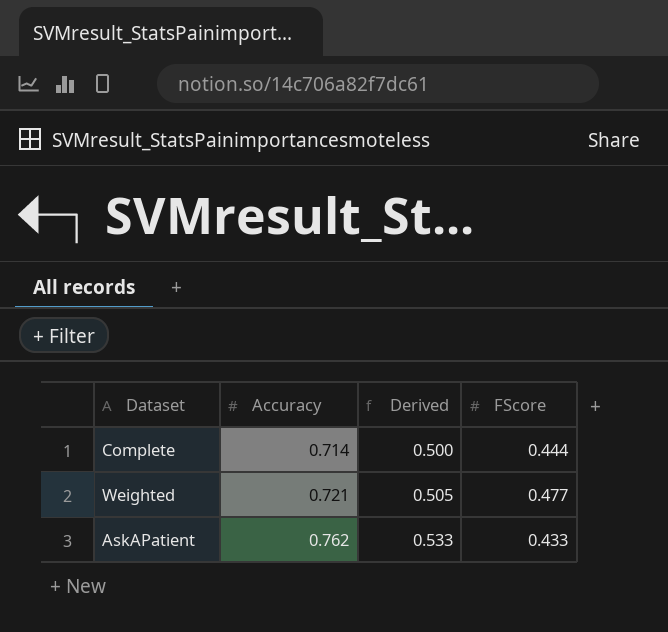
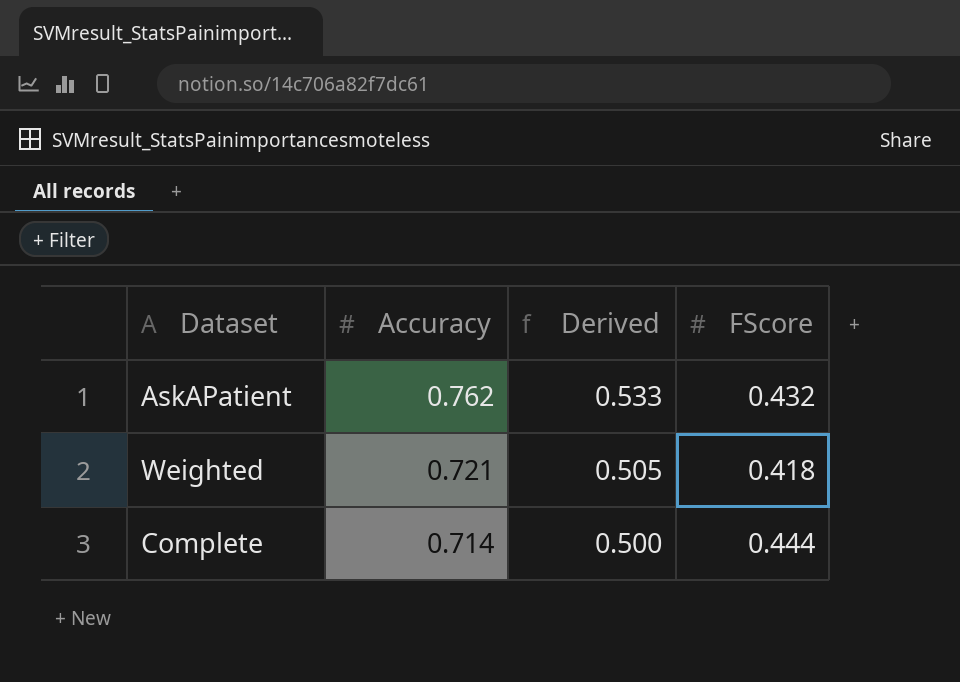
row order: Accuracy ascending -> Accuracy descending
AskAPatient | FScore: 0.433 -> 0.432
Weighted | FScore: 0.477 -> 0.418

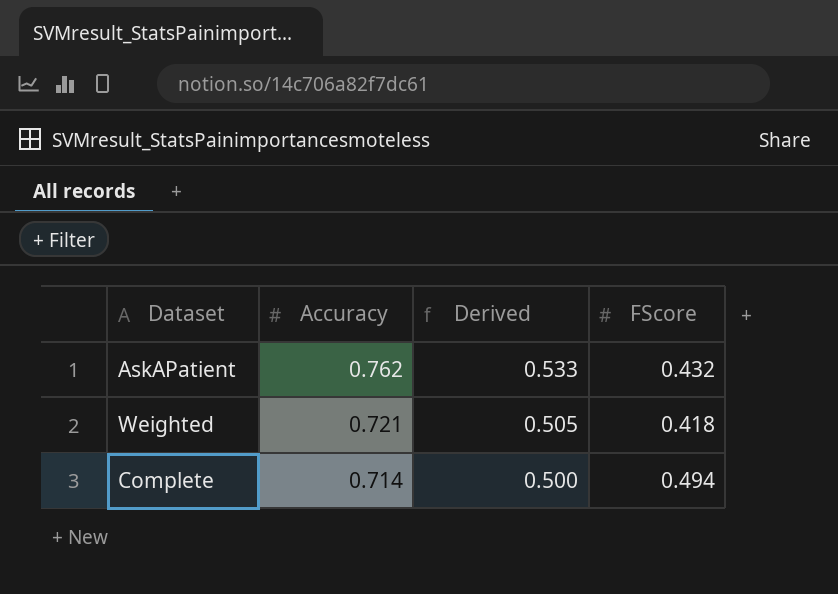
Complete | FScore: 0.444 -> 0.494

